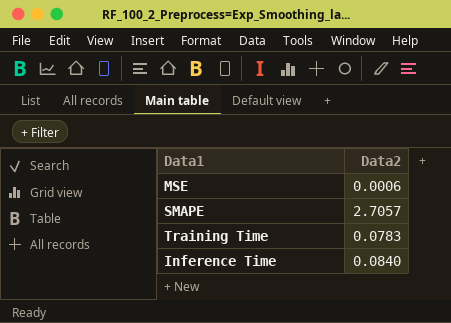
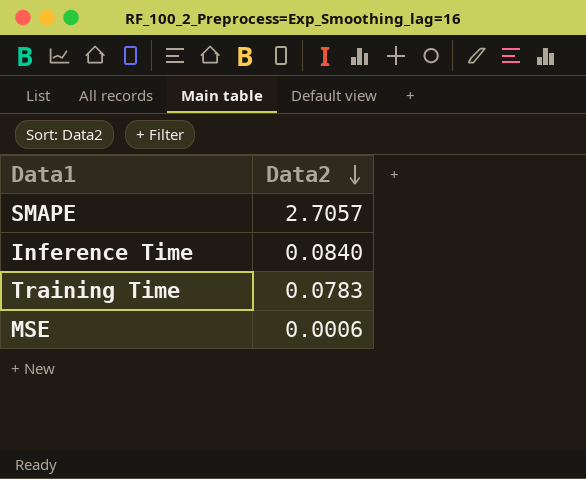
row order: none -> Data2 descending

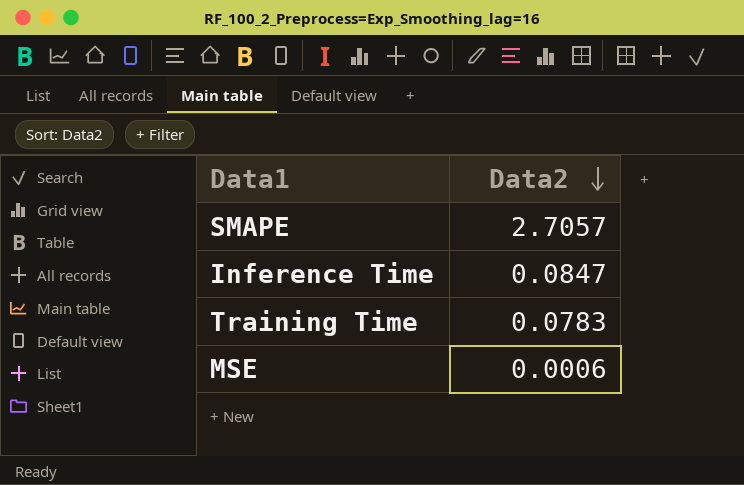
Inference Time | Data2: 0.0840 -> 0.0847

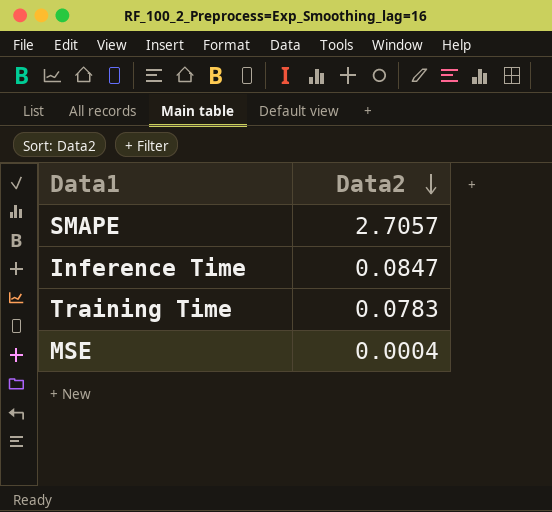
MSE | Data2: 0.0006 -> 0.0004

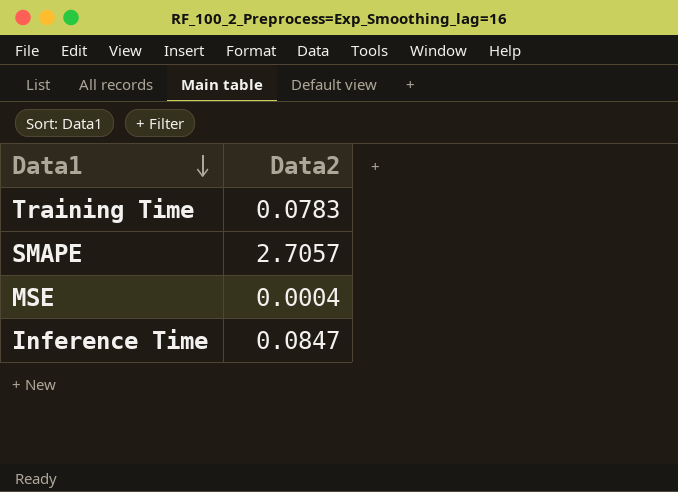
row order: Data2 descending -> Data1 descending

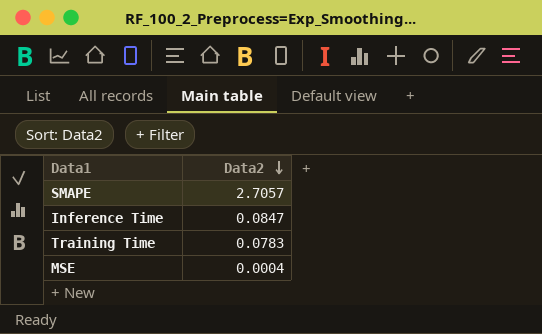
row order: Data1 descending -> Data2 descending

